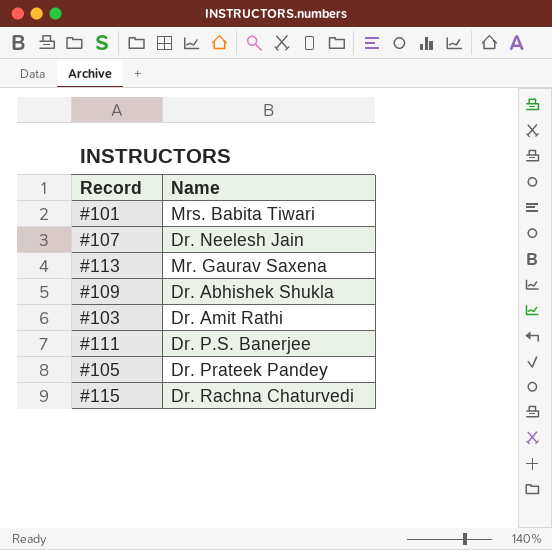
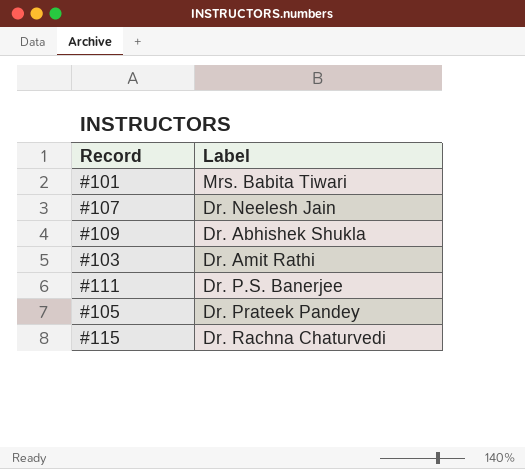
column name: Name -> Label
row #113: Mr. Gaurav Saxena -> none

